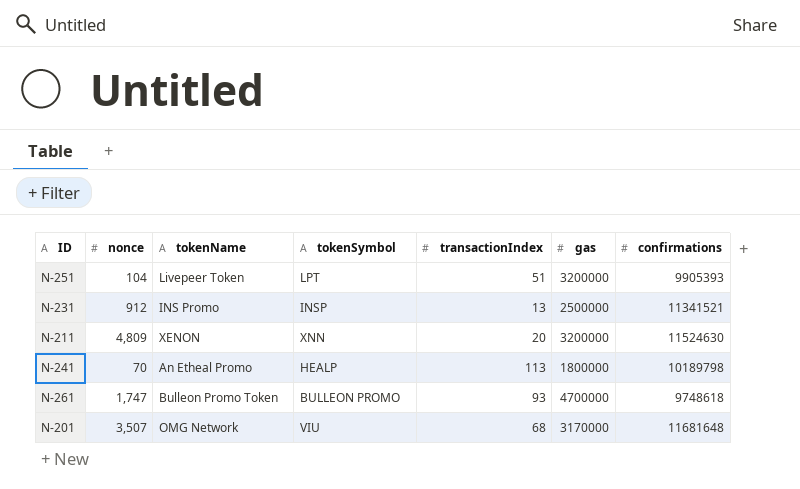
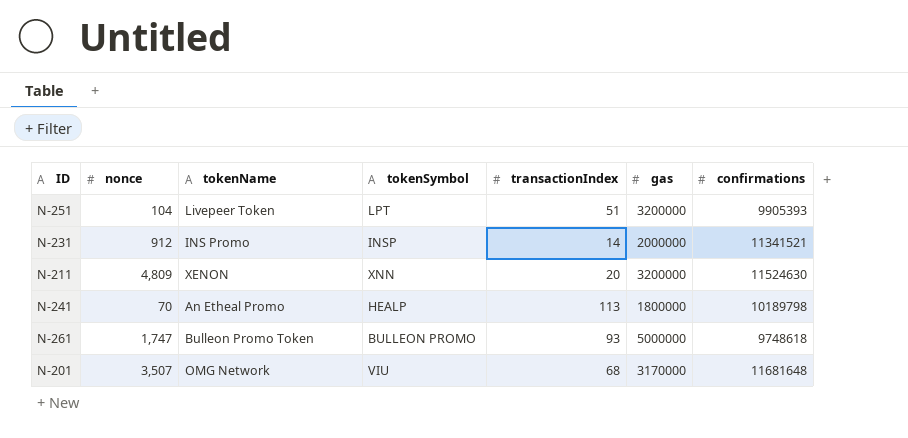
N-231 | transactionIndex: 13 -> 14
N-231 | gas: 2500000 -> 2000000
N-261 | gas: 4700000 -> 5000000

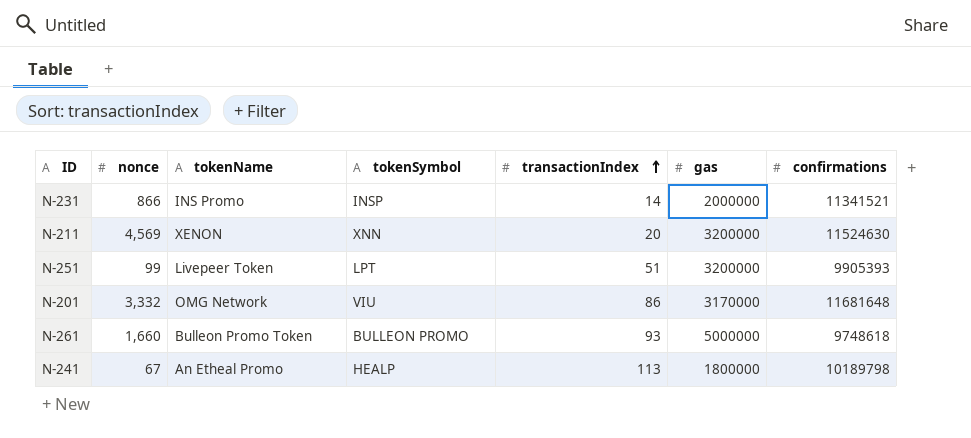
row order: none -> transactionIndex ascending
N-231 | nonce: 912 -> 866
N-211 | nonce: 4,809 -> 4,569
N-251 | nonce: 104 -> 99
N-201 | nonce: 3,507 -> 3,332
N-201 | transactionIndex: 68 -> 86
N-261 | nonce: 1,747 -> 1,660
N-241 | nonce: 70 -> 67

